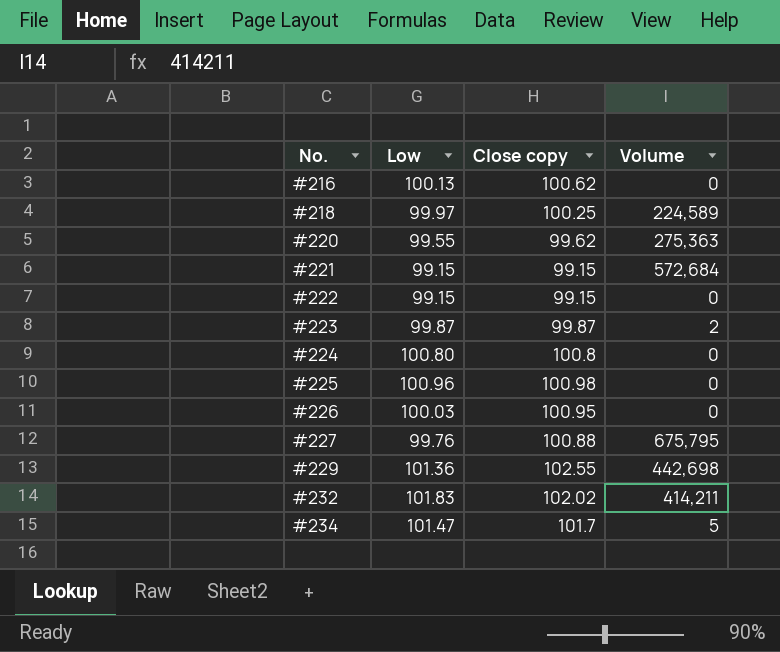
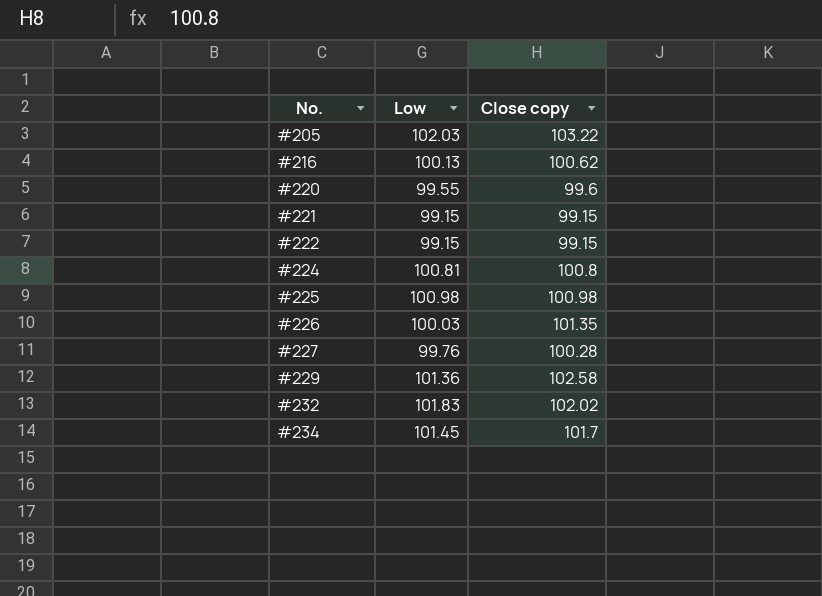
column Volume | position: 4 -> none
row #218: 99.97 | 100.25 | 224,589 -> none
row #223: 99.87 | 99.87 | 2 -> none
row #205: none -> 102.03 | 103.22
#220 | Close copy: 99.62 -> 99.6
#224 | Low: 100.80 -> 100.81
#225 | Low: 100.96 -> 100.98
#226 | Close copy: 100.95 -> 101.35
#227 | Close copy: 100.88 -> 100.28
#229 | Close copy: 102.55 -> 102.58
#234 | Low: 101.47 -> 101.45

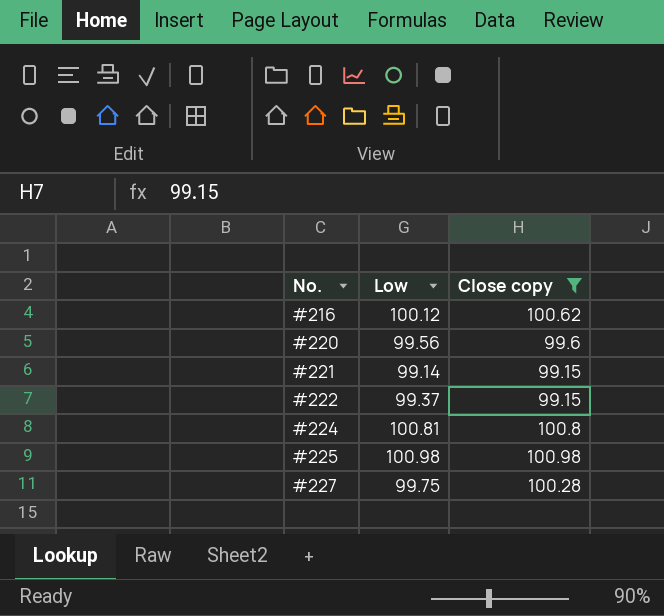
filter: none -> Close copy <= 100.98
#216 | Low: 100.13 -> 100.12
#220 | Low: 99.55 -> 99.56
#221 | Low: 99.15 -> 99.14
#222 | Low: 99.15 -> 99.37
#227 | Low: 99.76 -> 99.75

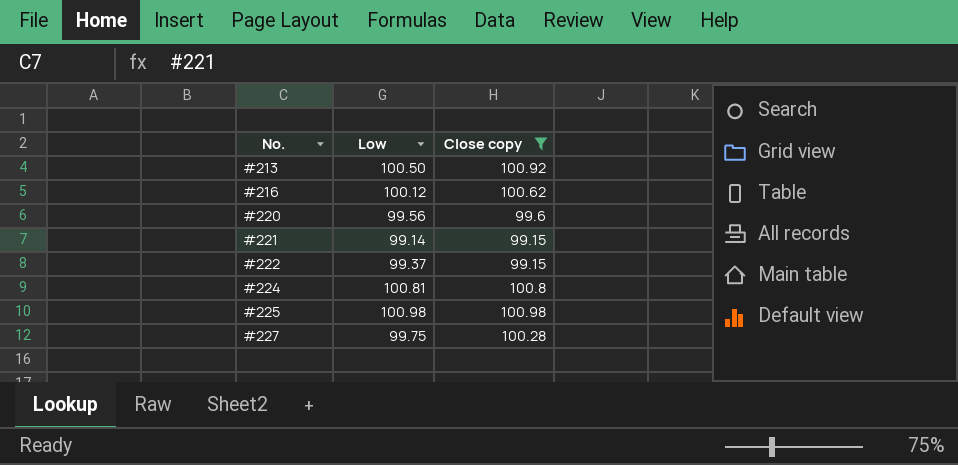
row #213: none -> 100.50 | 100.92

